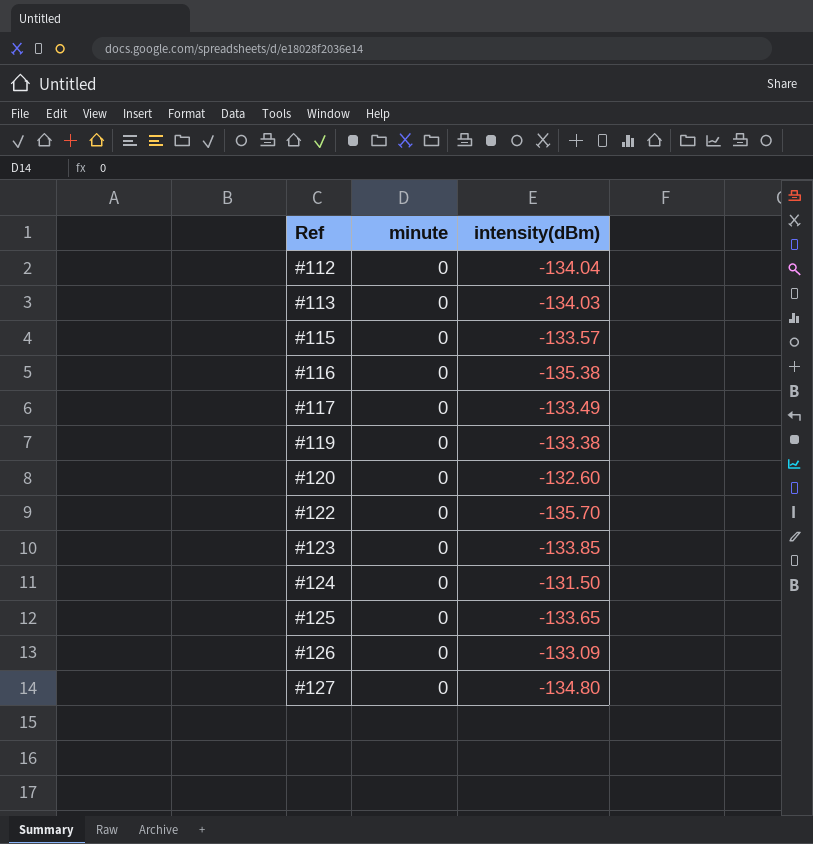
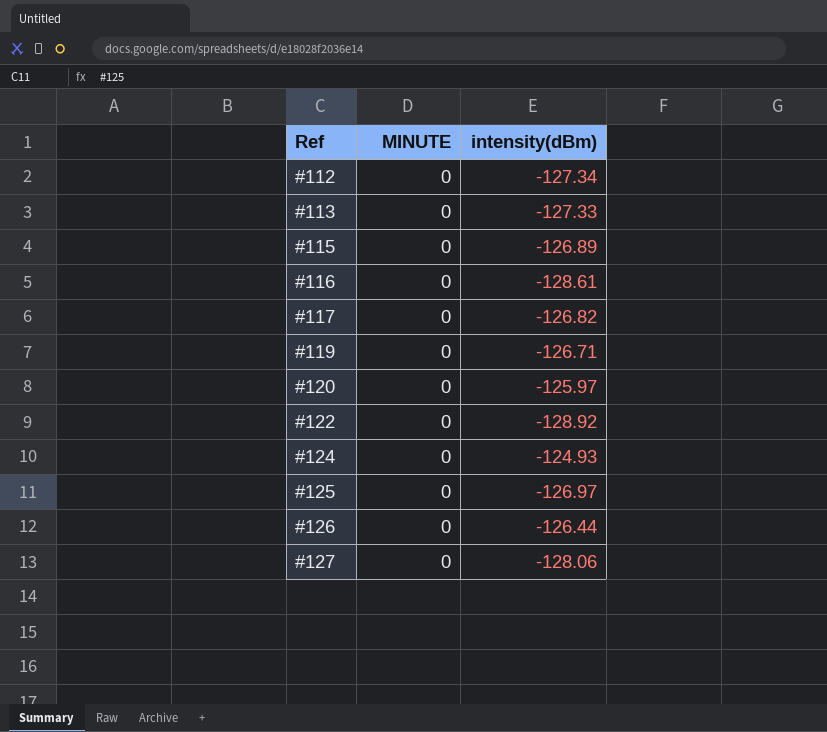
column name: minute -> MINUTE
row #123: 0 | -133.85 -> none
#112 | intensity(dBm): -134.04 -> -127.34
#113 | intensity(dBm): -134.03 -> -127.33
#115 | intensity(dBm): -133.57 -> -126.89
#116 | intensity(dBm): -135.38 -> -128.61
#117 | intensity(dBm): -133.49 -> -126.82
#119 | intensity(dBm): -133.38 -> -126.71
#120 | intensity(dBm): -132.60 -> -125.97
#122 | intensity(dBm): -135.70 -> -128.92
#124 | intensity(dBm): -131.50 -> -124.93
#125 | intensity(dBm): -133.65 -> -126.97
#126 | intensity(dBm): -133.09 -> -126.44
#127 | intensity(dBm): -134.80 -> -128.06

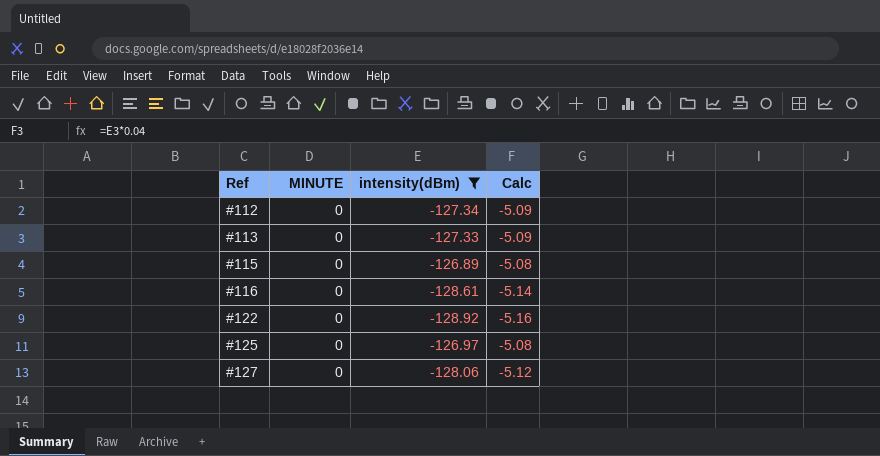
filter: none -> intensity(dBm) <= -126.89
column Calc | formula: none -> [intensity(dBm)] * 0.04

